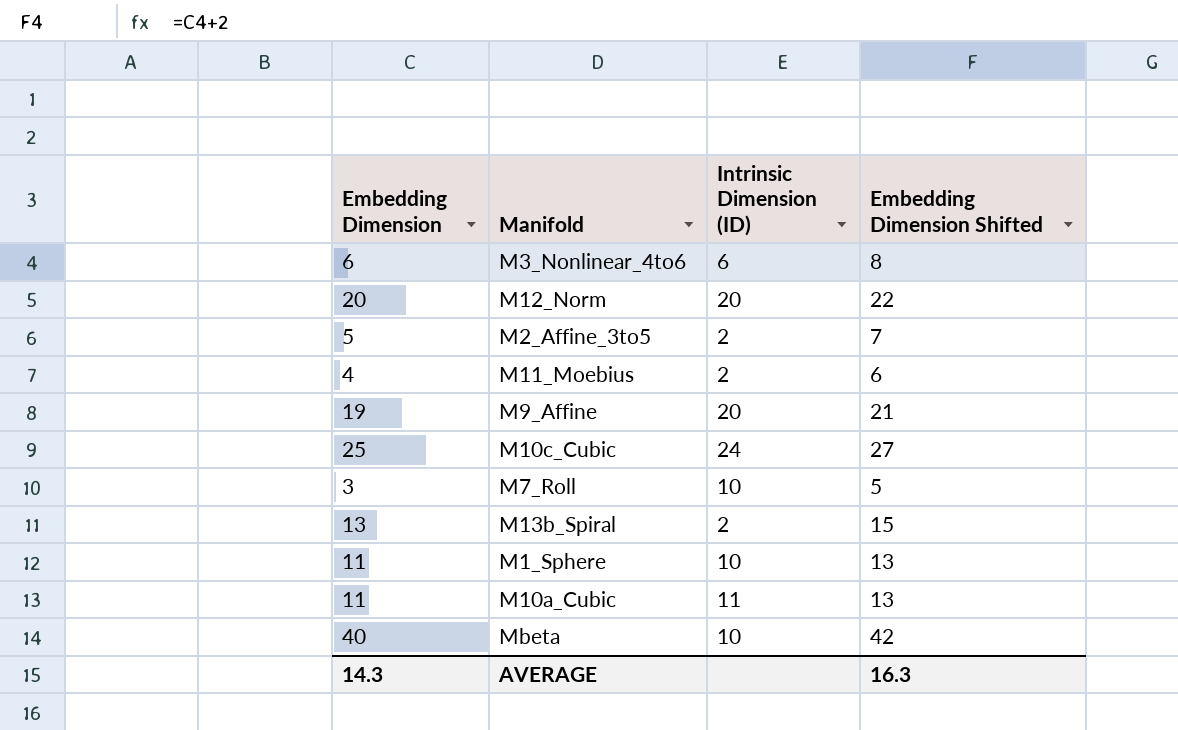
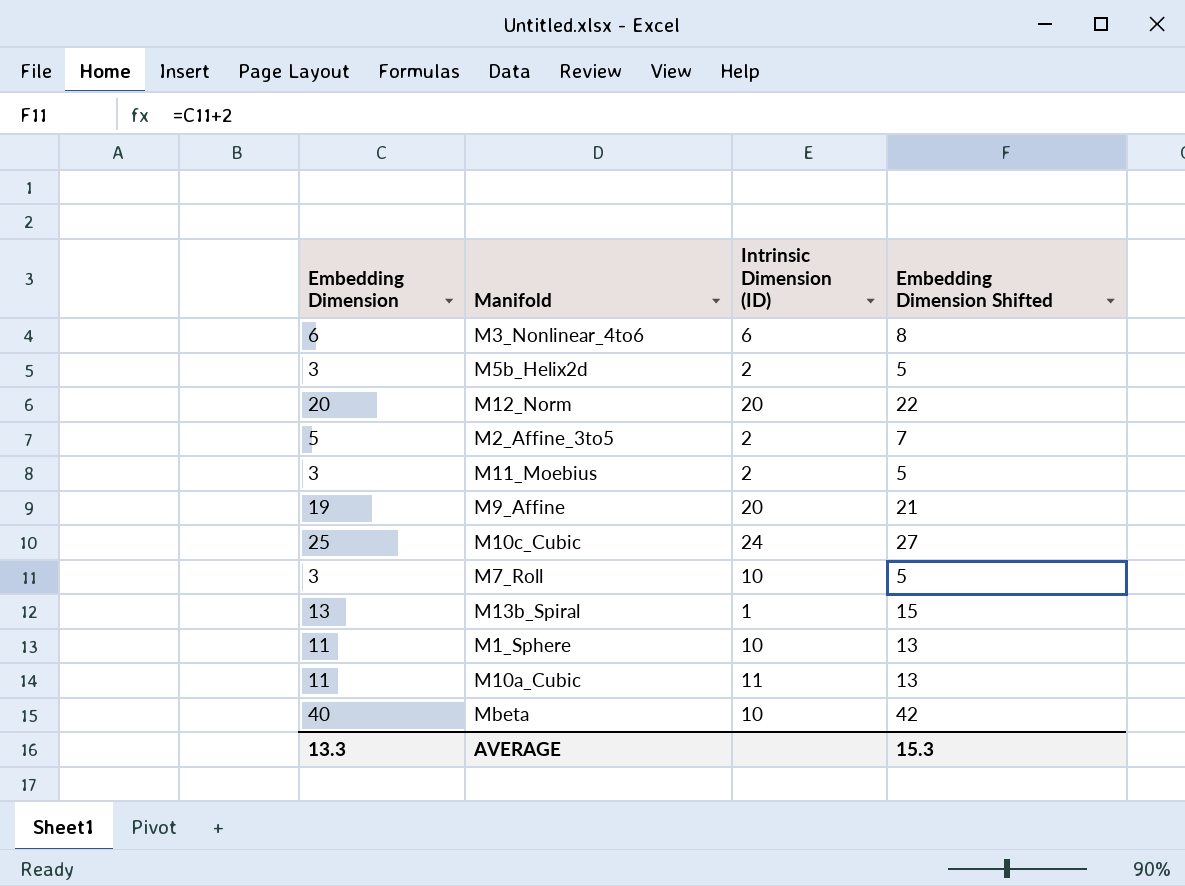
row M5b_Helix2d: none -> 3 | 2 | 5
M11_Moebius | Embedding Dimension: 4 -> 3
M11_Moebius | Embedding Dimension Shifted: 6 -> 5
M13b_Spiral | Intrinsic Dimension (ID): 2 -> 1
AVERAGE | Embedding Dimension: 14.3 -> 13.3
AVERAGE | Embedding Dimension Shifted: 16.3 -> 15.3

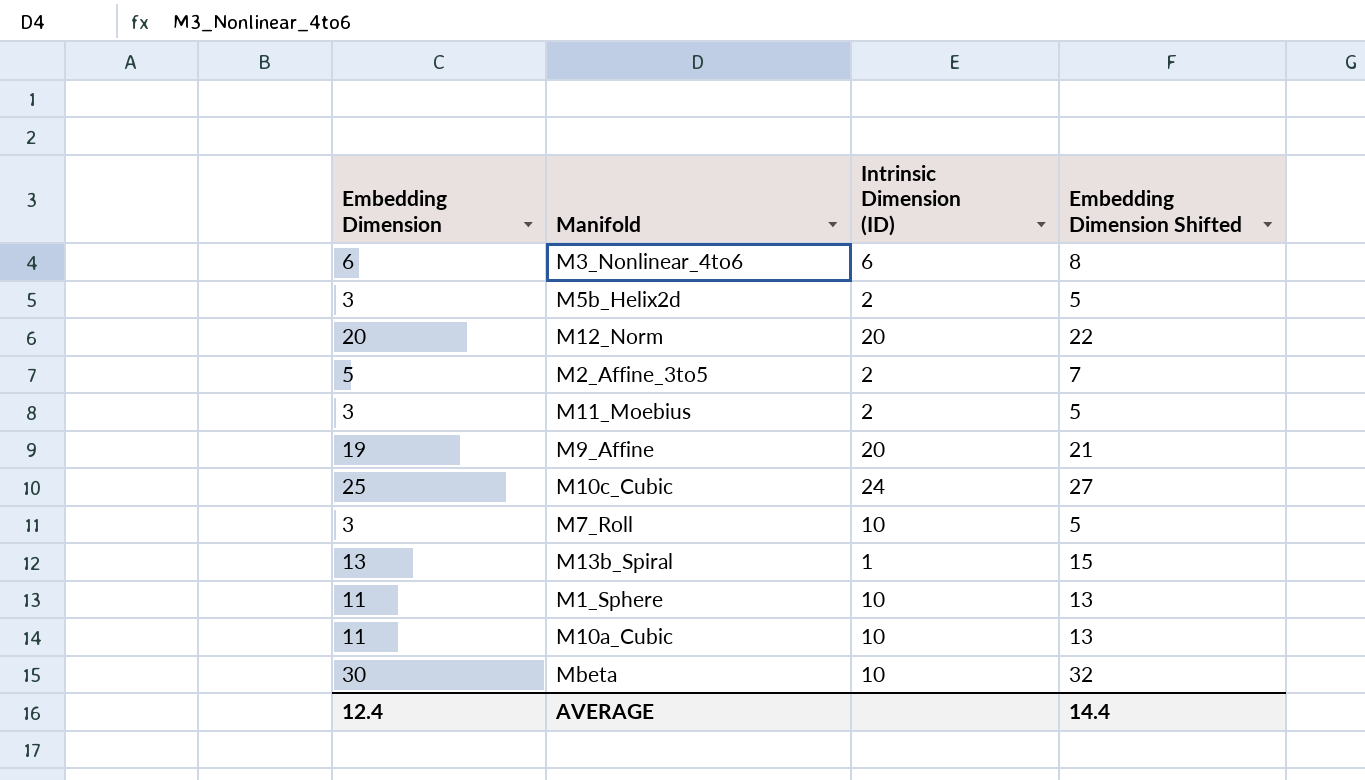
M10a_Cubic | Intrinsic Dimension (ID): 11 -> 10
Mbeta | Embedding Dimension: 40 -> 30
Mbeta | Embedding Dimension Shifted: 42 -> 32
AVERAGE | Embedding Dimension: 13.3 -> 12.4
AVERAGE | Embedding Dimension Shifted: 15.3 -> 14.4

